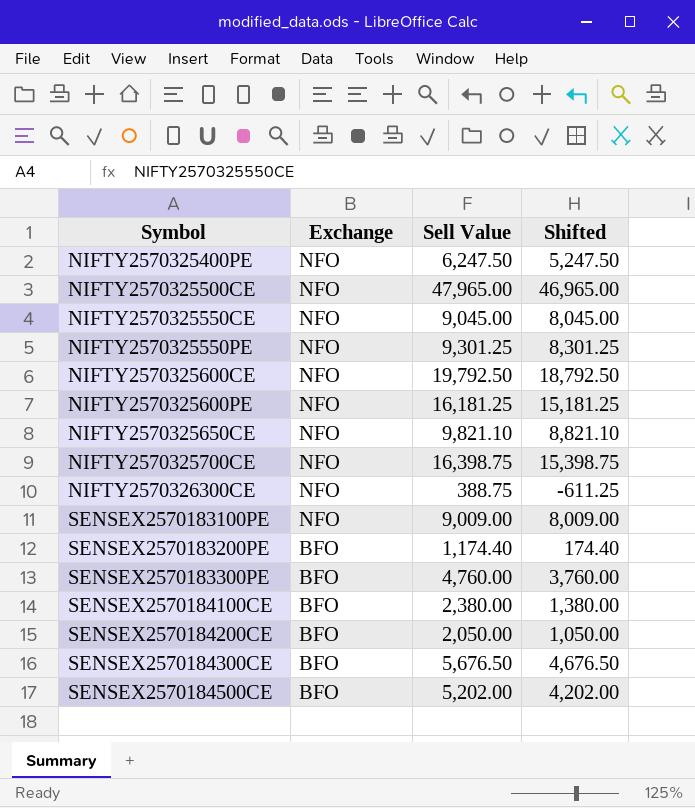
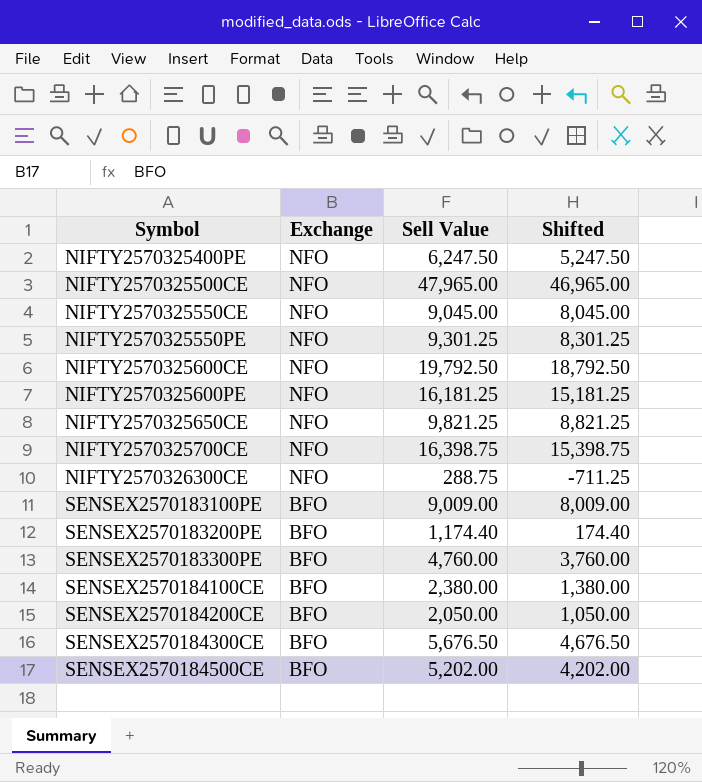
NIFTY2570325650CE | Sell Value: 9,821.10 -> 9,821.25
NIFTY2570325650CE | Shifted: 8,821.10 -> 8,821.25
NIFTY2570326300CE | Sell Value: 388.75 -> 288.75
NIFTY2570326300CE | Shifted: -611.25 -> -711.25
SENSEX2570183100PE | Exchange: NFO -> BFO

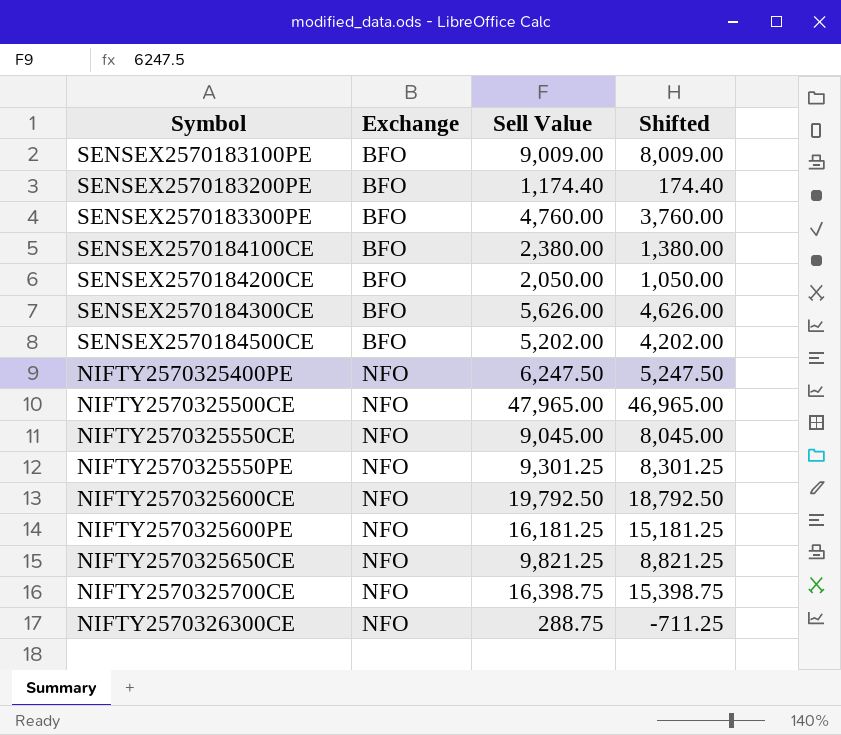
row order: Symbol ascending -> Exchange ascending
SENSEX2570184300CE | Sell Value: 5,676.50 -> 5,626.00
SENSEX2570184300CE | Shifted: 4,676.50 -> 4,626.00

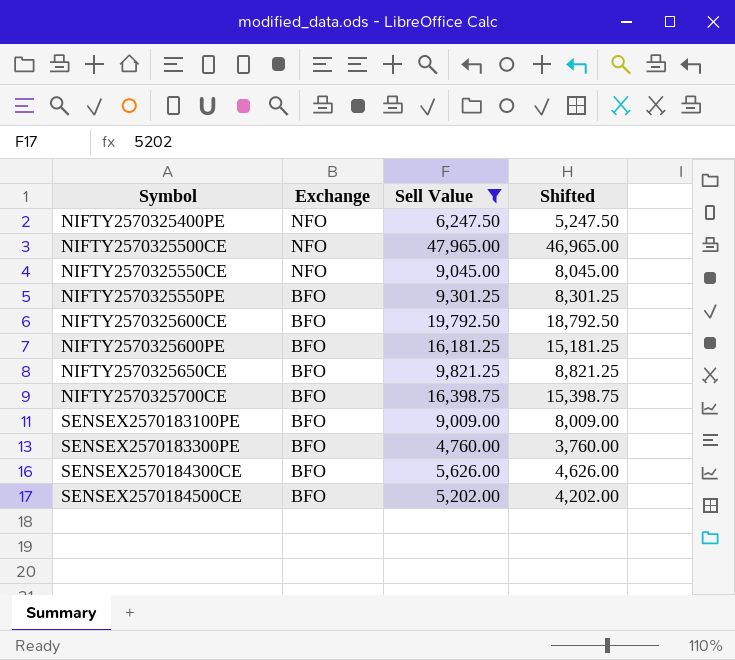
filter: none -> Sell Value >= 4,760.00
row order: Exchange ascending -> Symbol ascending
NIFTY2570325550PE | Exchange: NFO -> BFO
NIFTY2570325600CE | Exchange: NFO -> BFO
NIFTY2570325600PE | Exchange: NFO -> BFO
NIFTY2570325650CE | Exchange: NFO -> BFO
NIFTY2570325700CE | Exchange: NFO -> BFO

